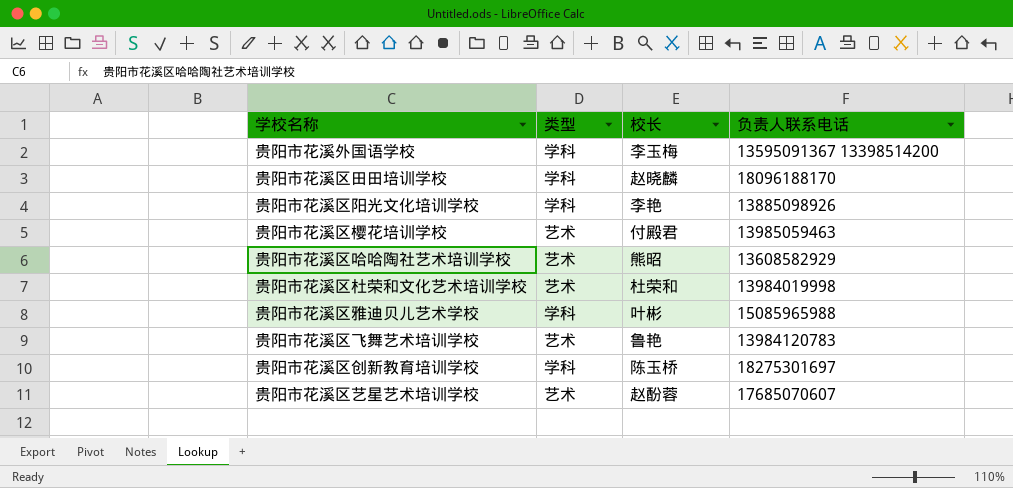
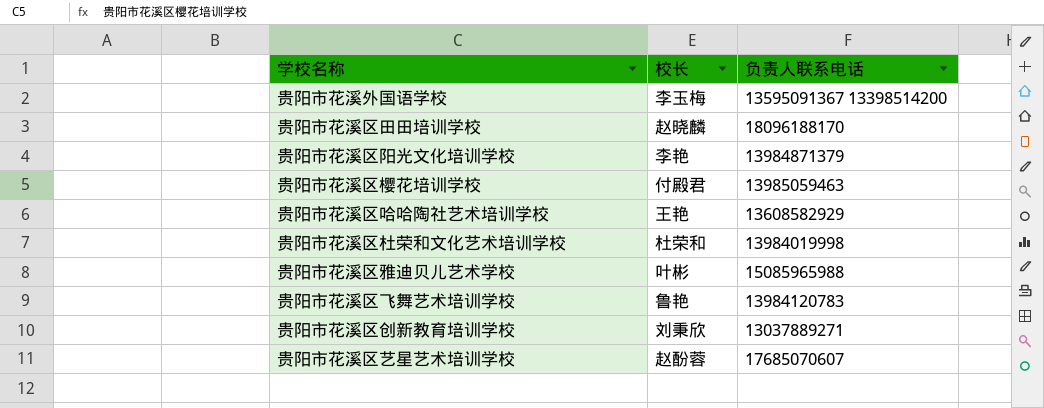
column 类型 | position: 2 -> none
贵阳市花溪区阳光文化培训学校 | 负责人联系电话: 13885098926 -> 13984871379
贵阳市花溪区哈哈陶社艺术培训学校 | 校长: 熊昭 -> 王艳
贵阳市花溪区创新教育培训学校 | 校长: 陈玉桥 -> 刘秉欣
贵阳市花溪区创新教育培训学校 | 负责人联系电话: 18275301697 -> 13037889271

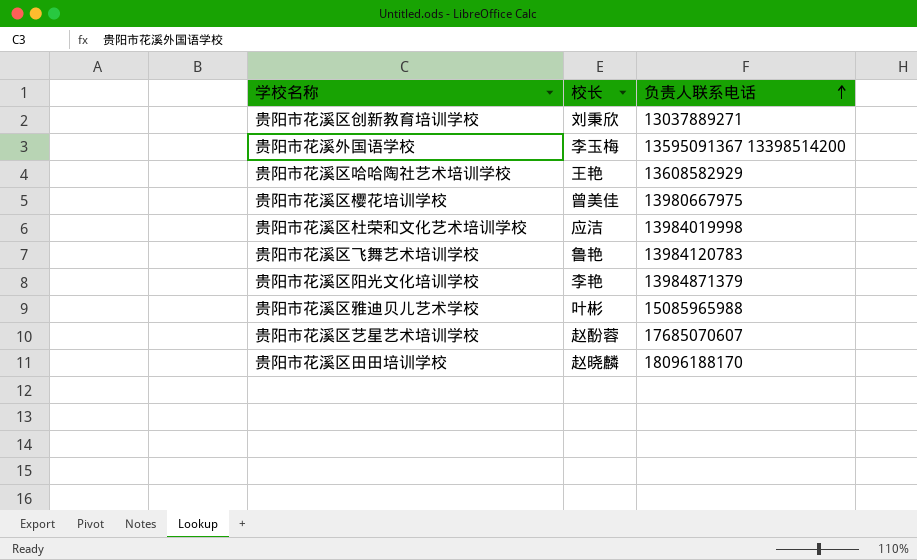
row order: none -> 负责人联系电话 ascending
贵阳市花溪区樱花培训学校 | 校长: 付殿君 -> 曾美佳
贵阳市花溪区樱花培训学校 | 负责人联系电话: 13985059463 -> 13980667975
贵阳市花溪区杜荣和文化艺术培训学校 | 校长: 杜荣和 -> 应洁

